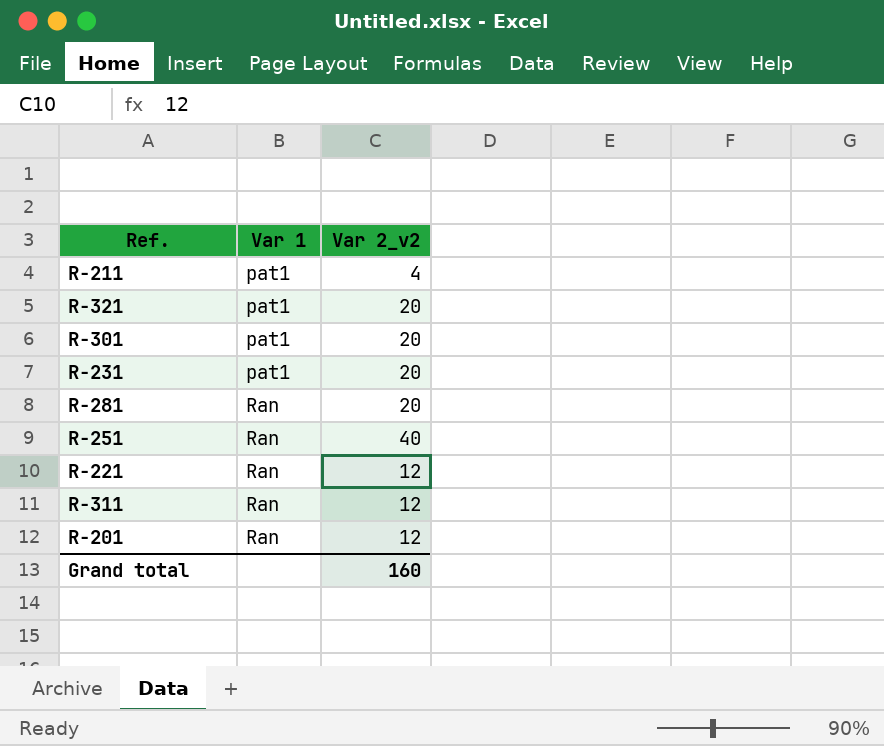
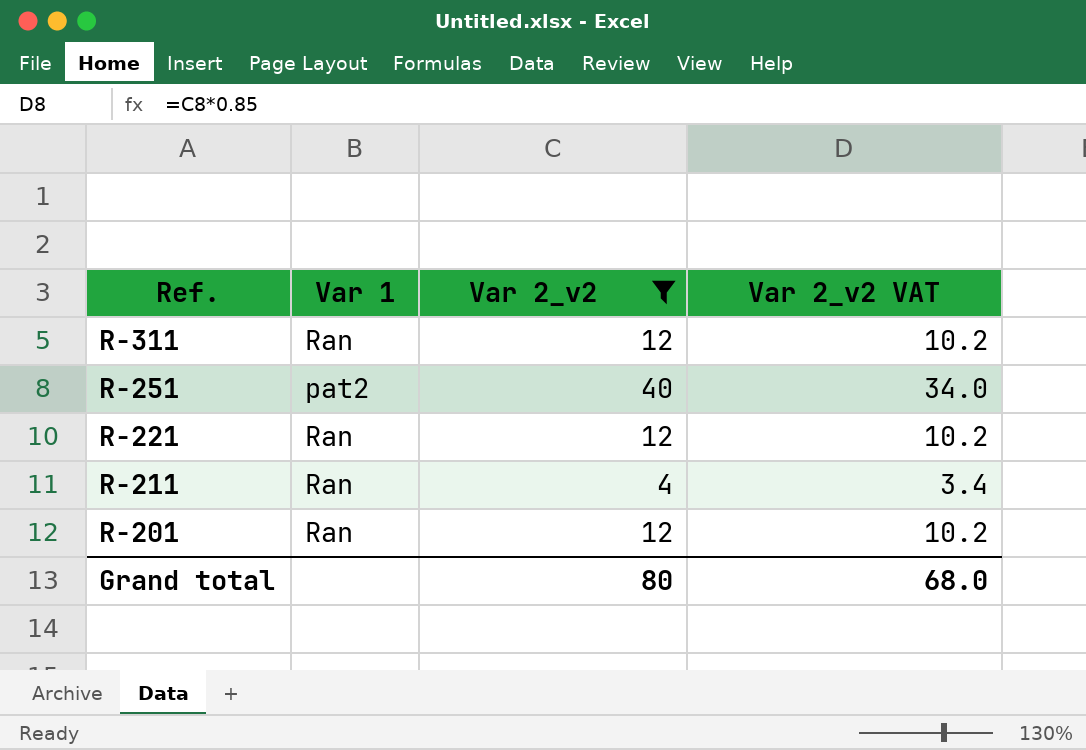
filter: none -> Var 2_v2 != 20
row order: Var 1 ascending -> Ref. descending
column Var 2_v2 VAT | formula: none -> [Var 2_v2] * 0.85
R-251 | Var 1: Ran -> pat2
R-211 | Var 1: pat1 -> Ran
Grand total | Var 2_v2: 160 -> 80

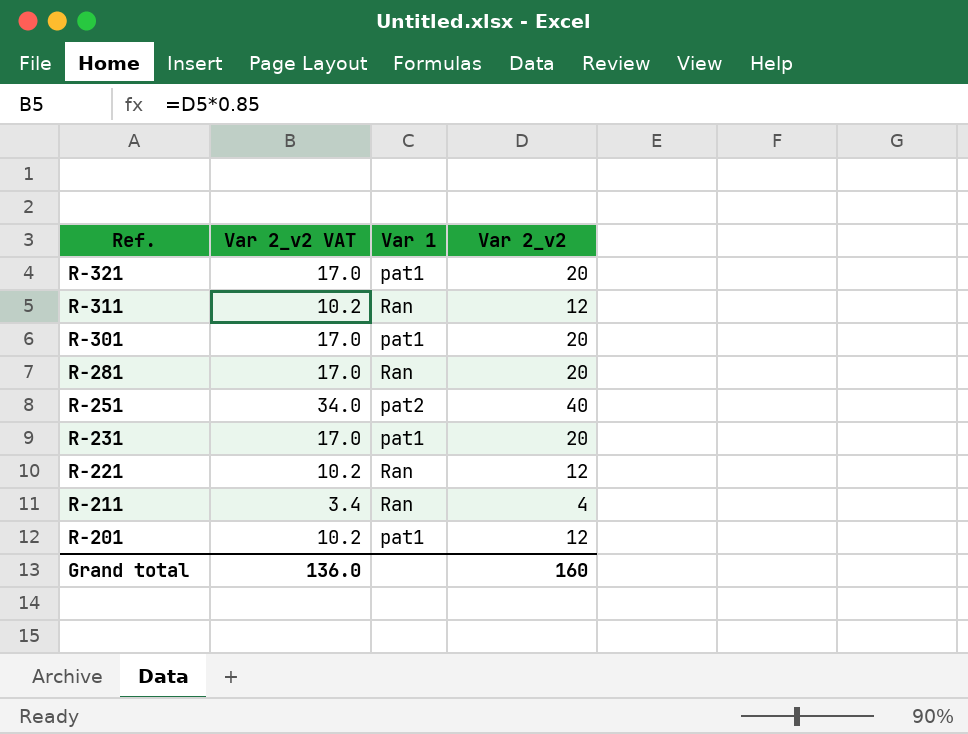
filter: Var 2_v2 != 20 -> none
column Var 2_v2 VAT | position: 4 -> 2
R-201 | Var 1: Ran -> pat1
Grand total | Var 2_v2 VAT: 68.0 -> 136.0
Grand total | Var 2_v2: 80 -> 160

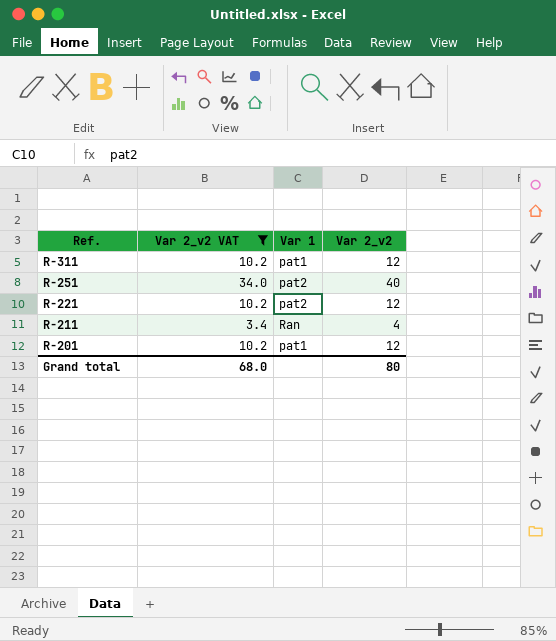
filter: none -> Var 2_v2 VAT != 17.0
R-311 | Var 1: Ran -> pat1
R-221 | Var 1: Ran -> pat2
Grand total | Var 2_v2 VAT: 136.0 -> 68.0
Grand total | Var 2_v2: 160 -> 80

